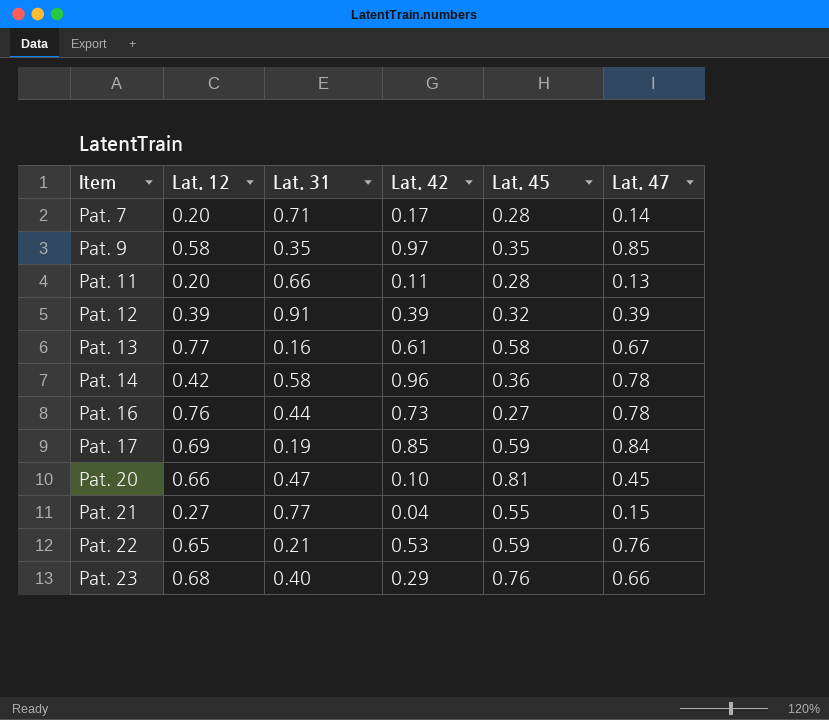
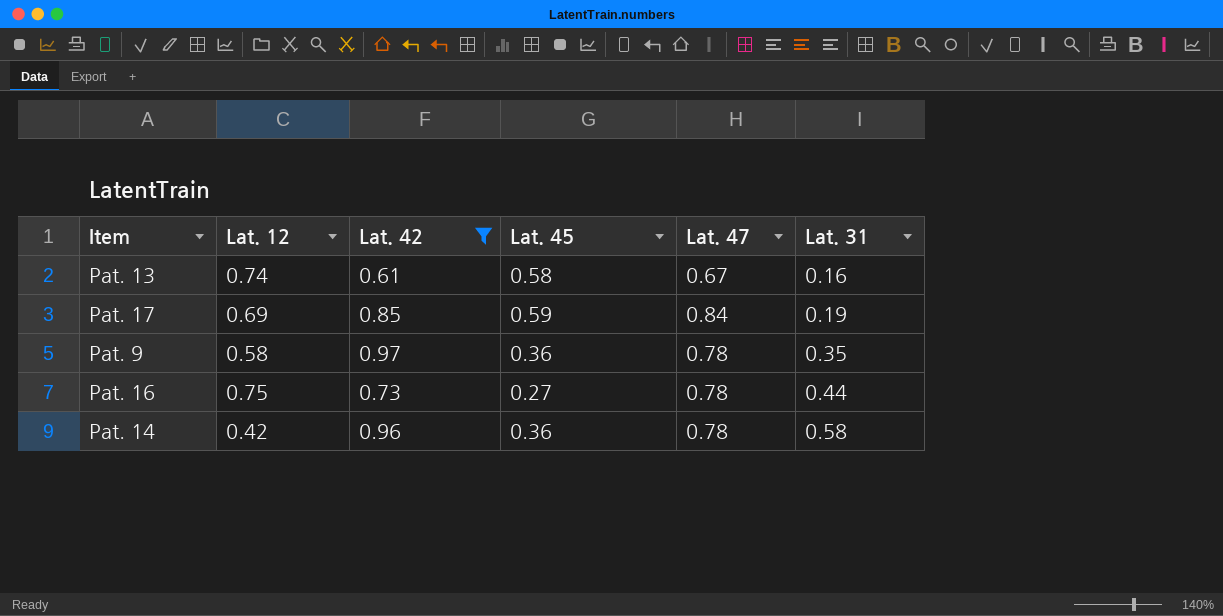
filter: none -> Lat. 42 >= 0.61
row order: Item ascending -> Lat. 31 ascending
column Lat. 31 | position: 3 -> 6
Pat. 13 | Lat. 12: 0.77 -> 0.74
Pat. 9 | Lat. 45: 0.35 -> 0.36
Pat. 9 | Lat. 47: 0.85 -> 0.78
Pat. 16 | Lat. 12: 0.76 -> 0.75

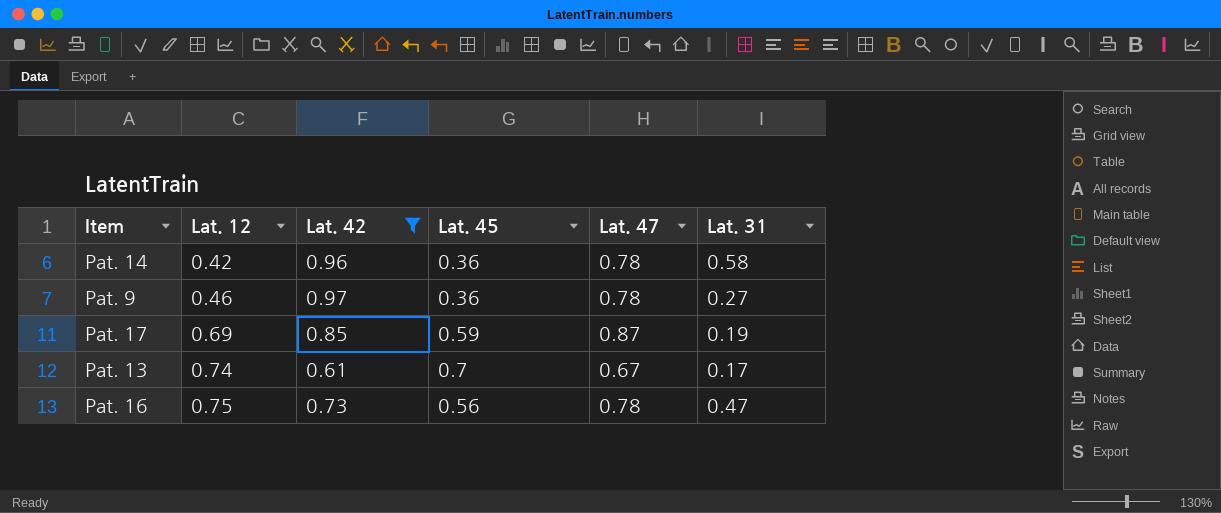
row order: Lat. 31 ascending -> Lat. 12 ascending
Pat. 9 | Lat. 12: 0.58 -> 0.46
Pat. 9 | Lat. 31: 0.35 -> 0.27
Pat. 17 | Lat. 47: 0.84 -> 0.87
Pat. 13 | Lat. 45: 0.58 -> 0.7
Pat. 13 | Lat. 31: 0.16 -> 0.17
Pat. 16 | Lat. 45: 0.27 -> 0.56
Pat. 16 | Lat. 31: 0.44 -> 0.47

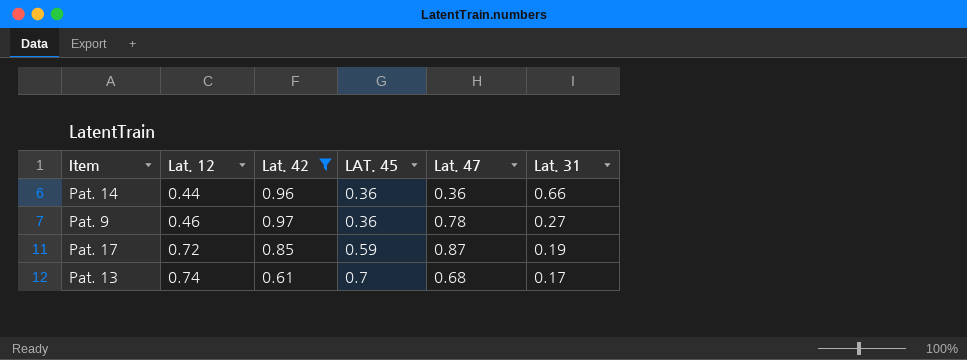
column name: Lat. 45 -> LAT. 45
row Pat. 16: 0.75 | 0.73 | 0.56 | 0.78 | 0.47 -> none
Pat. 14 | Lat. 12: 0.42 -> 0.44
Pat. 14 | Lat. 47: 0.78 -> 0.36
Pat. 14 | Lat. 31: 0.58 -> 0.66
Pat. 17 | Lat. 12: 0.69 -> 0.72
Pat. 13 | Lat. 47: 0.67 -> 0.68

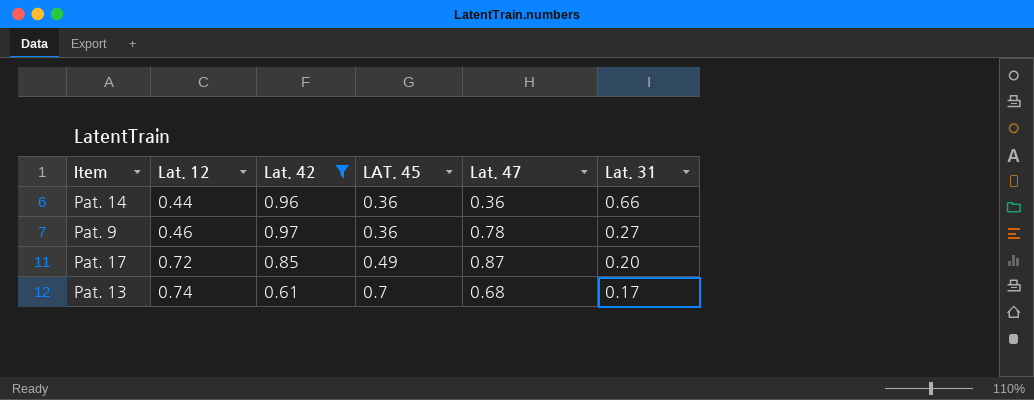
Pat. 17 | LAT. 45: 0.59 -> 0.49
Pat. 17 | Lat. 31: 0.19 -> 0.20

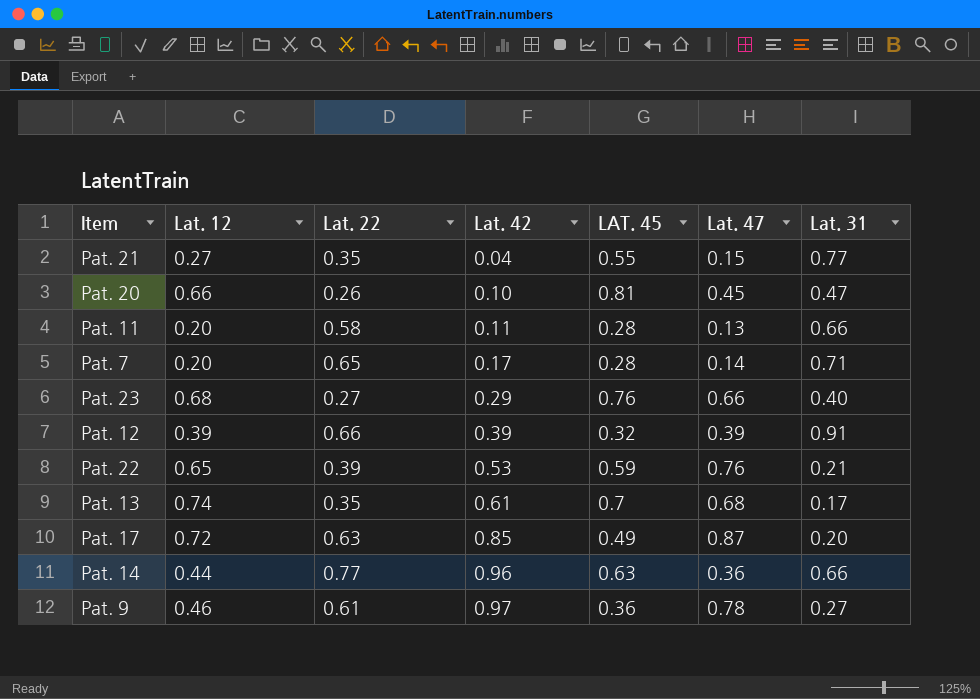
filter: Lat. 42 >= 0.61 -> none
row order: Lat. 12 ascending -> Lat. 42 ascending
column Lat. 22 | position: none -> 3
Pat. 14 | LAT. 45: 0.36 -> 0.63

